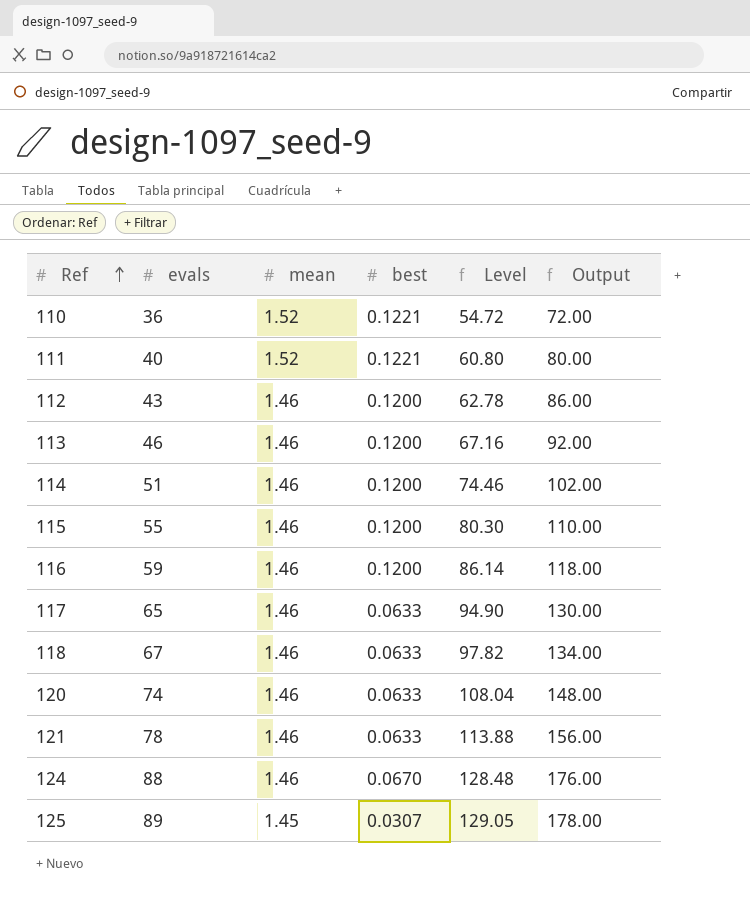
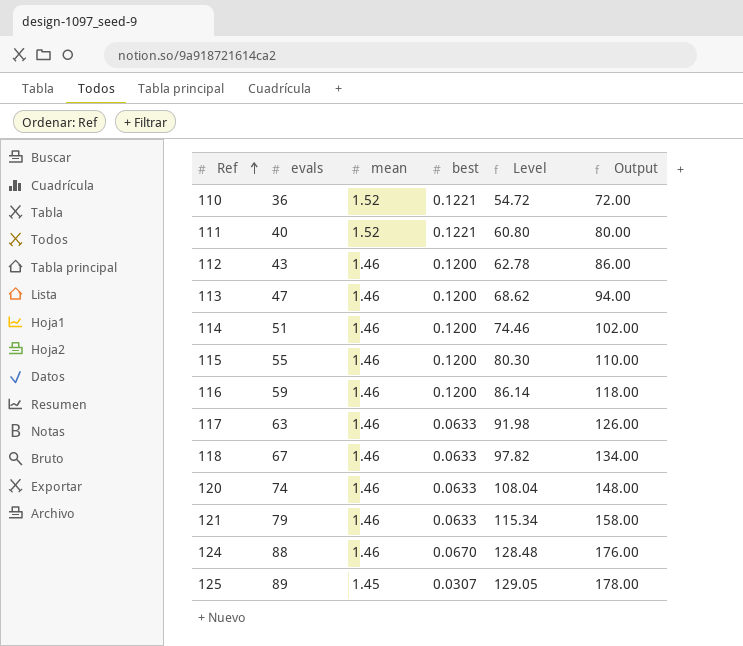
113 | evals: 46 -> 47
113 | Level: 67.16 -> 68.62
113 | Output: 92.00 -> 94.00
117 | evals: 65 -> 63
117 | Level: 94.90 -> 91.98
117 | Output: 130.00 -> 126.00
121 | evals: 78 -> 79
121 | Level: 113.88 -> 115.34
121 | Output: 156.00 -> 158.00

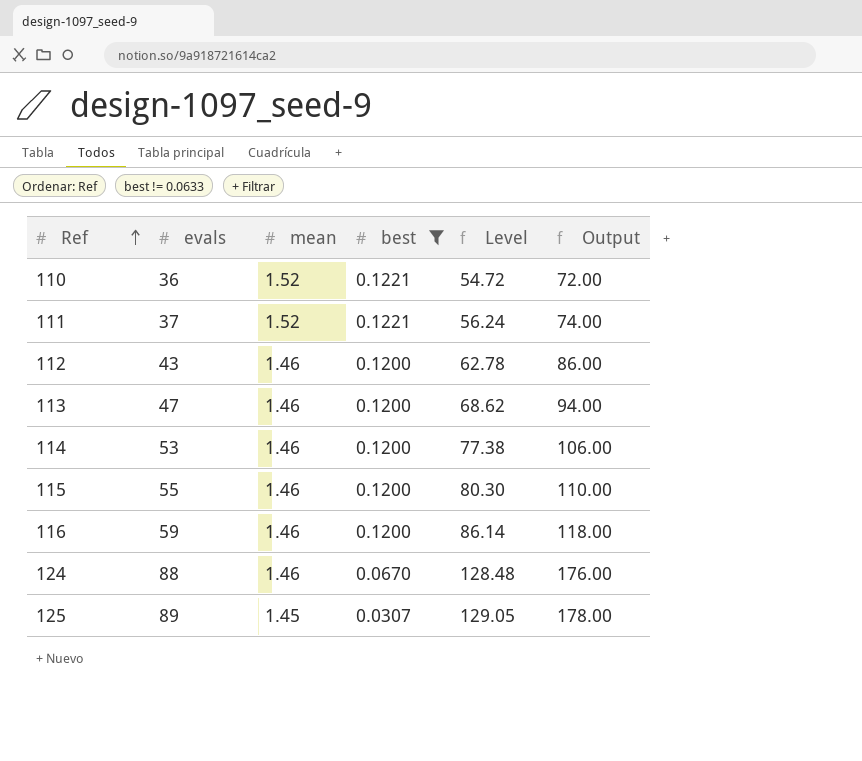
filter: none -> best != 0.0633
111 | evals: 40 -> 37
111 | Level: 60.80 -> 56.24
111 | Output: 80.00 -> 74.00
114 | evals: 51 -> 53
114 | Level: 74.46 -> 77.38
114 | Output: 102.00 -> 106.00

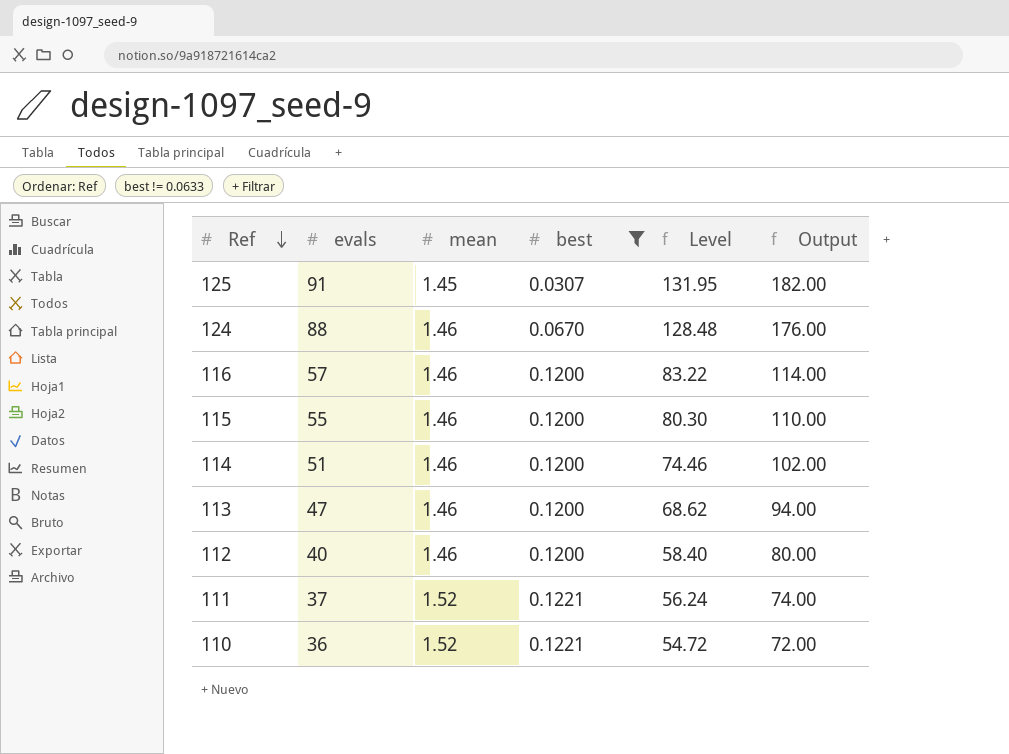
row order: Ref ascending -> Ref descending
125 | evals: 89 -> 91
125 | Level: 129.05 -> 131.95
125 | Output: 178.00 -> 182.00
116 | evals: 59 -> 57
116 | Level: 86.14 -> 83.22
116 | Output: 118.00 -> 114.00
114 | evals: 53 -> 51
114 | Level: 77.38 -> 74.46
114 | Output: 106.00 -> 102.00
112 | evals: 43 -> 40
112 | Level: 62.78 -> 58.40
112 | Output: 86.00 -> 80.00

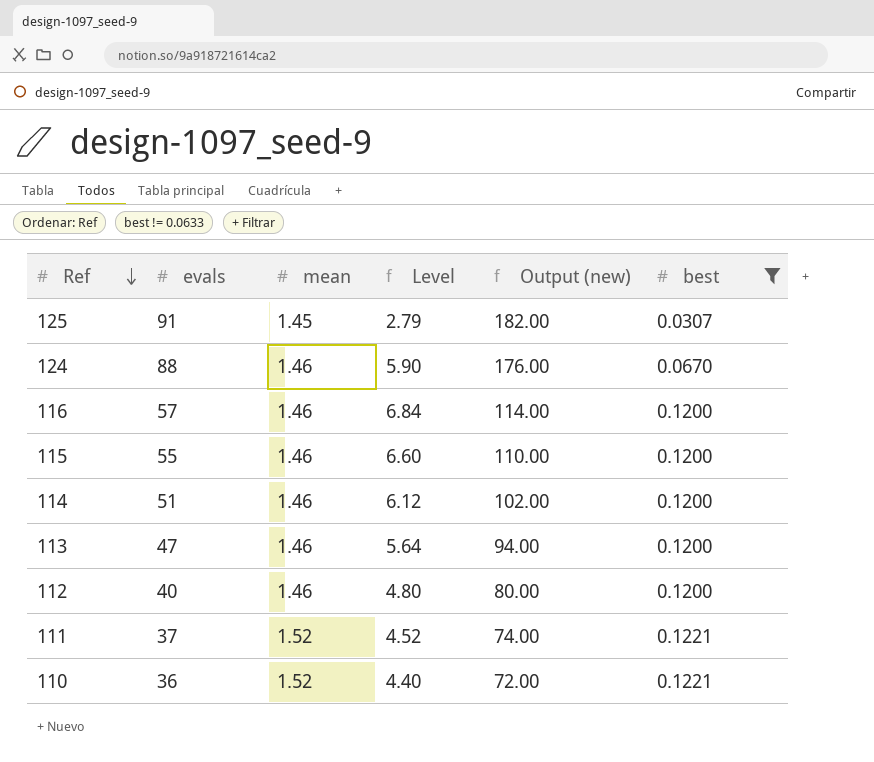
column Level | formula: [evals] * [mean] -> [evals] * [best]
column name: Output -> Output (new)
column best | position: 4 -> 6

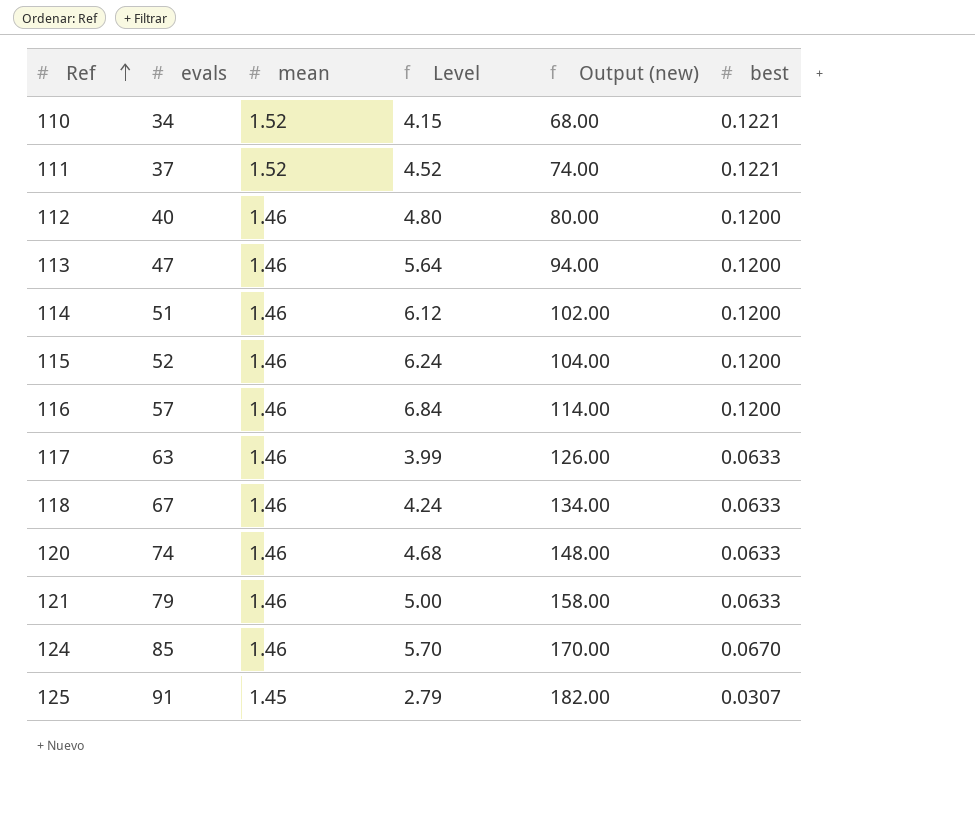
filter: best != 0.0633 -> none
row order: Ref descending -> Ref ascending
110 | evals: 36 -> 34
110 | Level: 4.40 -> 4.15
110 | Output (new): 72.00 -> 68.00
115 | evals: 55 -> 52
115 | Level: 6.60 -> 6.24
115 | Output (new): 110.00 -> 104.00
124 | evals: 88 -> 85
124 | Level: 5.90 -> 5.70
124 | Output (new): 176.00 -> 170.00

